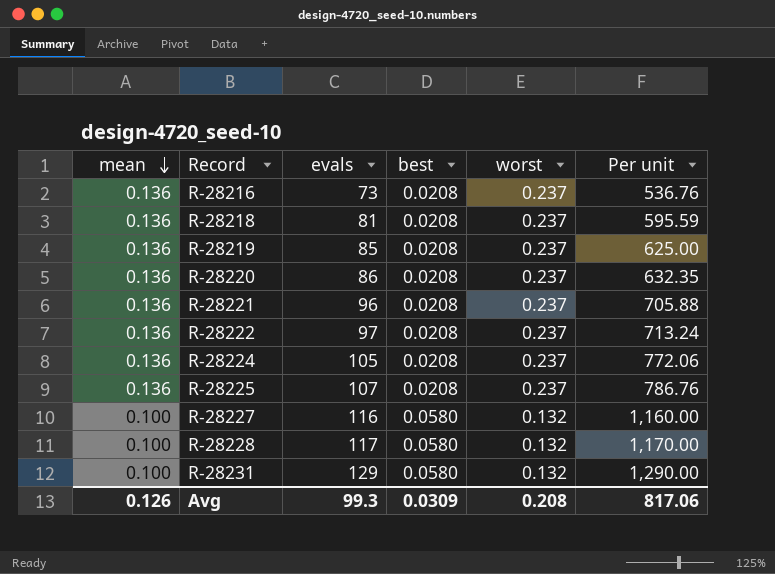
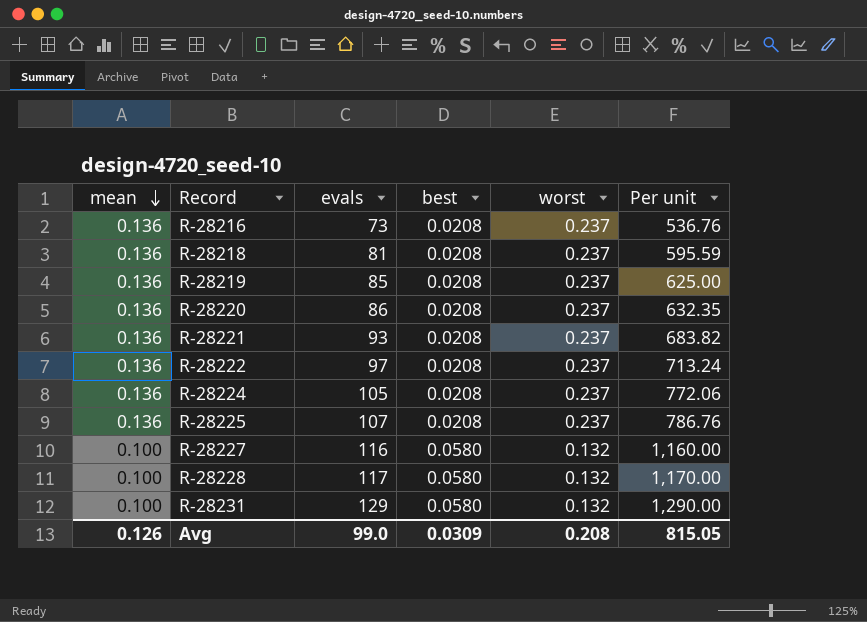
R-28221 | evals: 96 -> 93
R-28221 | Per unit: 705.88 -> 683.82
Avg | evals: 99.3 -> 99.0
Avg | Per unit: 817.06 -> 815.05

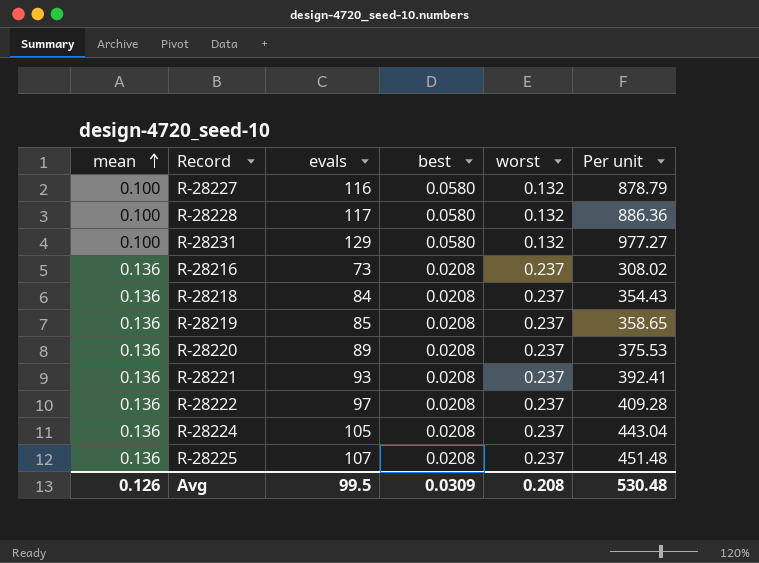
row order: mean descending -> mean ascending
column Per unit | formula: [evals] / [mean] -> [evals] / [worst]
R-28218 | evals: 81 -> 84
R-28220 | evals: 86 -> 89
Avg | evals: 99.0 -> 99.5
Avg | Per unit: 815.05 -> 530.48

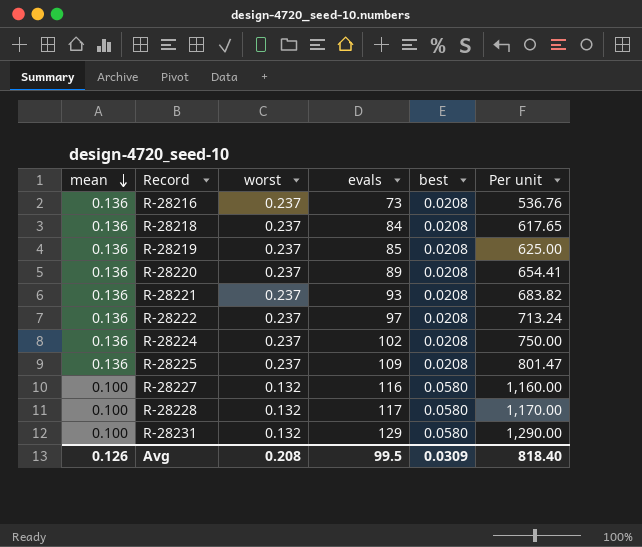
row order: mean ascending -> mean descending
column worst | position: 5 -> 3
column Per unit | formula: [evals] / [worst] -> [evals] / [mean]
R-28224 | evals: 105 -> 102
R-28225 | evals: 107 -> 109
Avg | Per unit: 530.48 -> 818.40

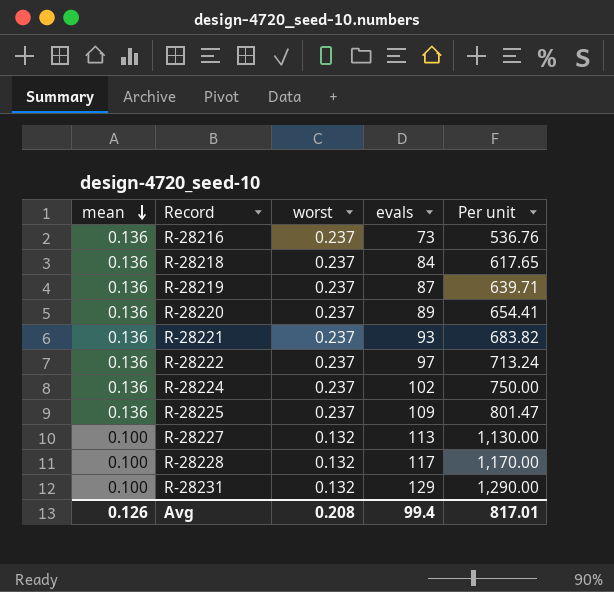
column best | position: 5 -> none
R-28219 | evals: 85 -> 87
R-28219 | Per unit: 625.00 -> 639.71
R-28227 | evals: 116 -> 113
R-28227 | Per unit: 1,160.00 -> 1,130.00
Avg | evals: 99.5 -> 99.4
Avg | Per unit: 818.40 -> 817.01

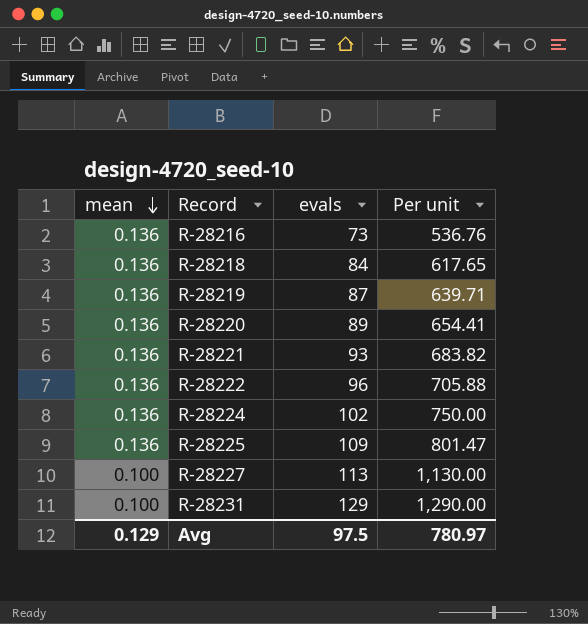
column worst | position: 3 -> none
row R-28228: 0.100 | 0.132 | 117 | 1,170.00 -> none
R-28222 | evals: 97 -> 96
R-28222 | Per unit: 713.24 -> 705.88
Avg | mean: 0.126 -> 0.129
Avg | evals: 99.4 -> 97.5
Avg | Per unit: 817.01 -> 780.97

